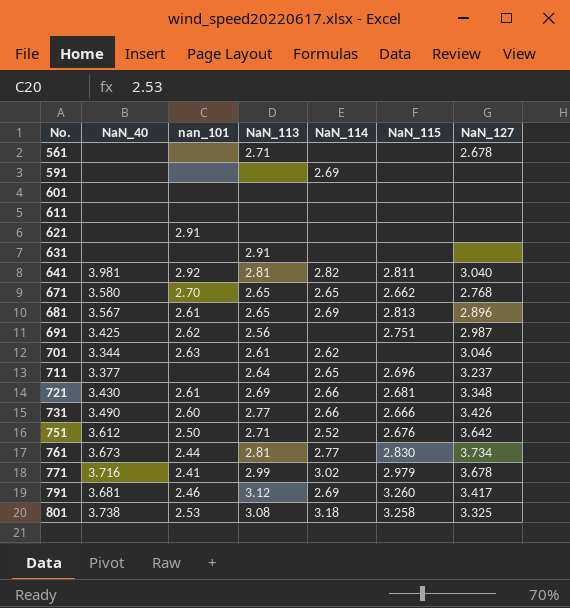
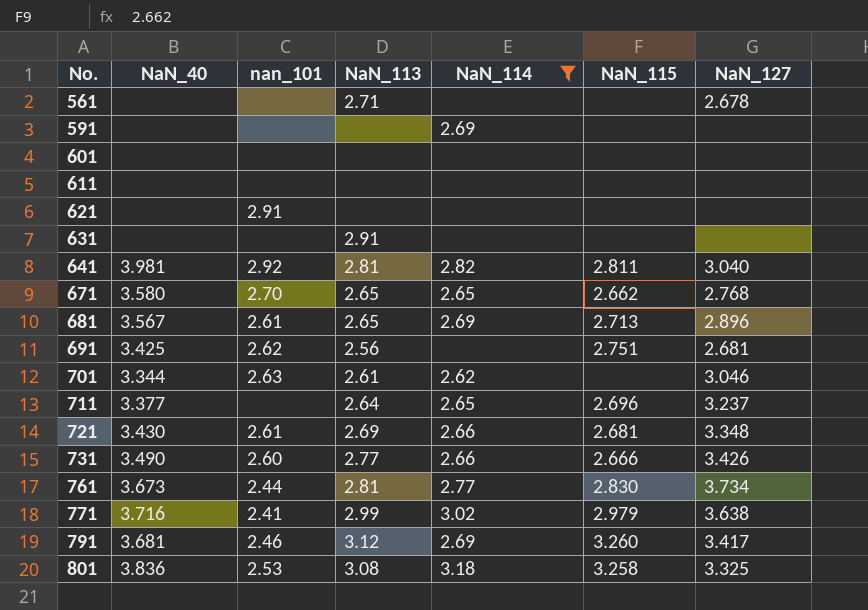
filter: none -> NaN_114 != 2.52
681 | NaN_115: 2.813 -> 2.713
691 | NaN_127: 2.987 -> 2.681
771 | NaN_127: 3.678 -> 3.638
801 | NaN_40: 3.738 -> 3.836

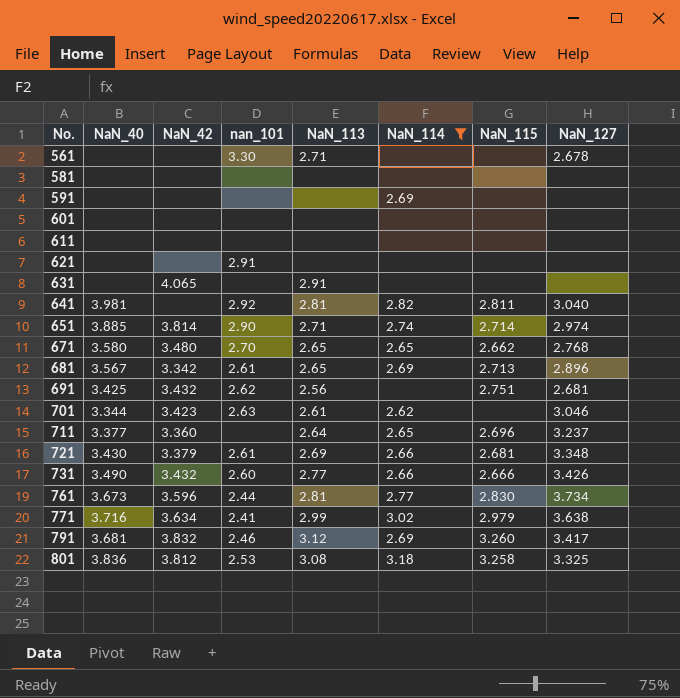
column NaN_42 | position: none -> 3
561 | nan_101: none -> 3.30
row 581: none -> none | none | none | none | none | none | none
row 651: none -> 3.885 | 3.814 | 2.90 | 2.71 | 2.74 | 2.714 | 2.974

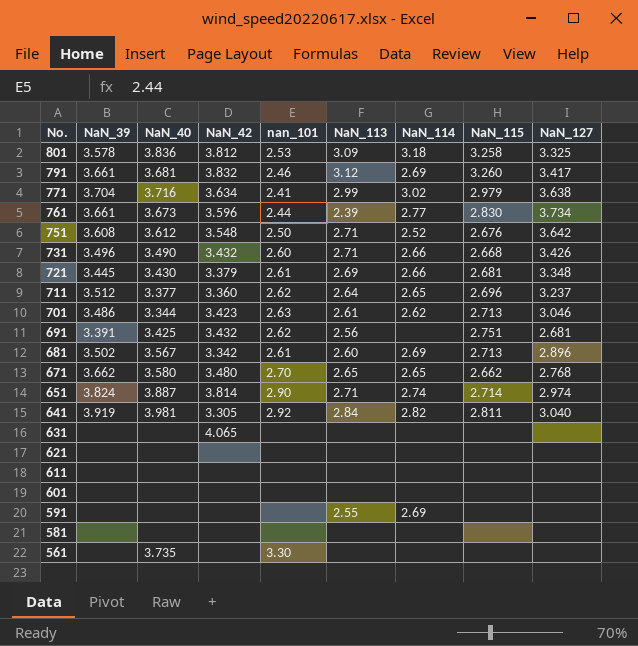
filter: NaN_114 != 2.52 -> none
row order: No. ascending -> No. descending
column NaN_39 | position: none -> 2
801 | NaN_113: 3.08 -> 3.09
761 | NaN_113: 2.81 -> 2.39
731 | NaN_113: 2.77 -> 2.71
731 | NaN_115: 2.666 -> 2.668
711 | nan_101: none -> 2.62
701 | NaN_115: none -> 2.713
681 | NaN_113: 2.65 -> 2.60
651 | NaN_40: 3.885 -> 3.887
641 | NaN_42: none -> 3.305
641 | NaN_113: 2.81 -> 2.84
631 | NaN_113: 2.91 -> none
621 | nan_101: 2.91 -> none
591 | NaN_113: none -> 2.55
561 | NaN_40: none -> 3.735
561 | NaN_113: 2.71 -> none
561 | NaN_127: 2.678 -> none

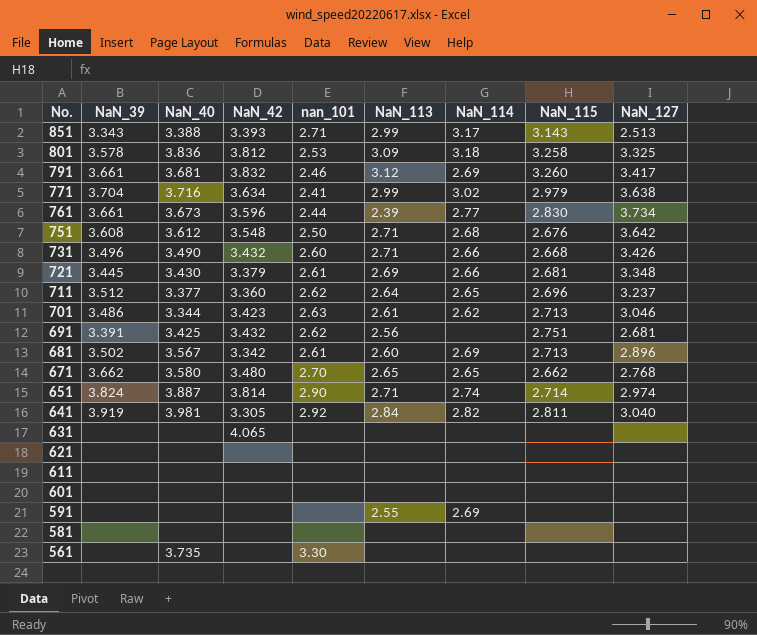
row 851: none -> 3.343 | 3.388 | 3.393 | 2.71 | 2.99 | 3.17 | 3.143 | 2.513
751 | NaN_114: 2.52 -> 2.68

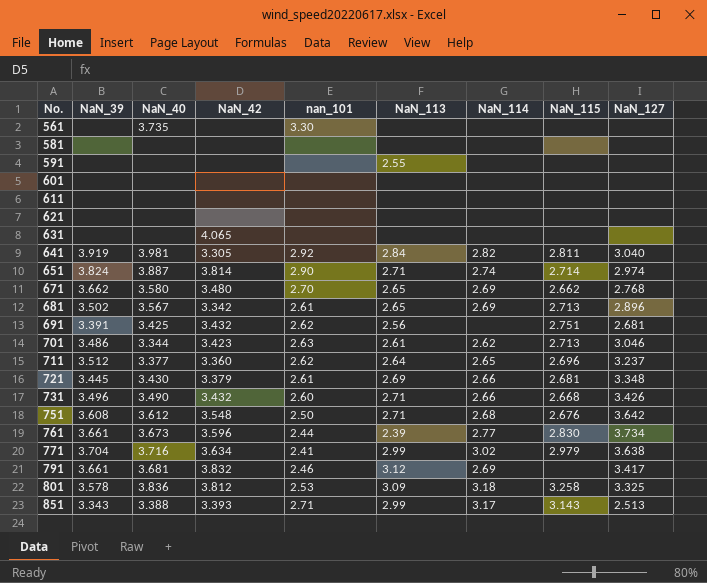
row order: No. descending -> No. ascending
591 | NaN_114: 2.69 -> none
671 | NaN_114: 2.65 -> 2.69
681 | NaN_113: 2.60 -> 2.65
791 | NaN_115: 3.260 -> none

